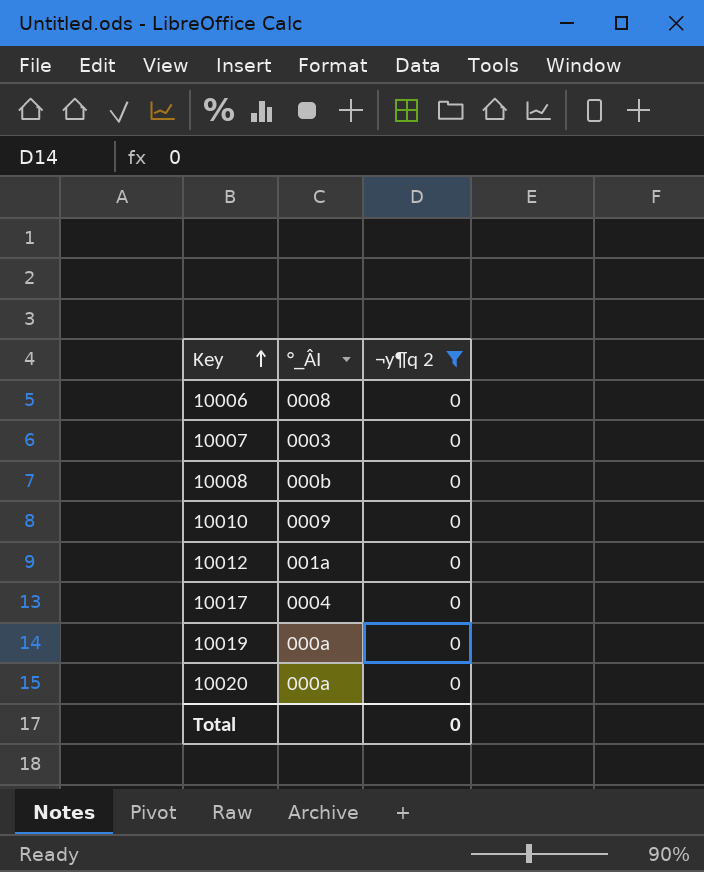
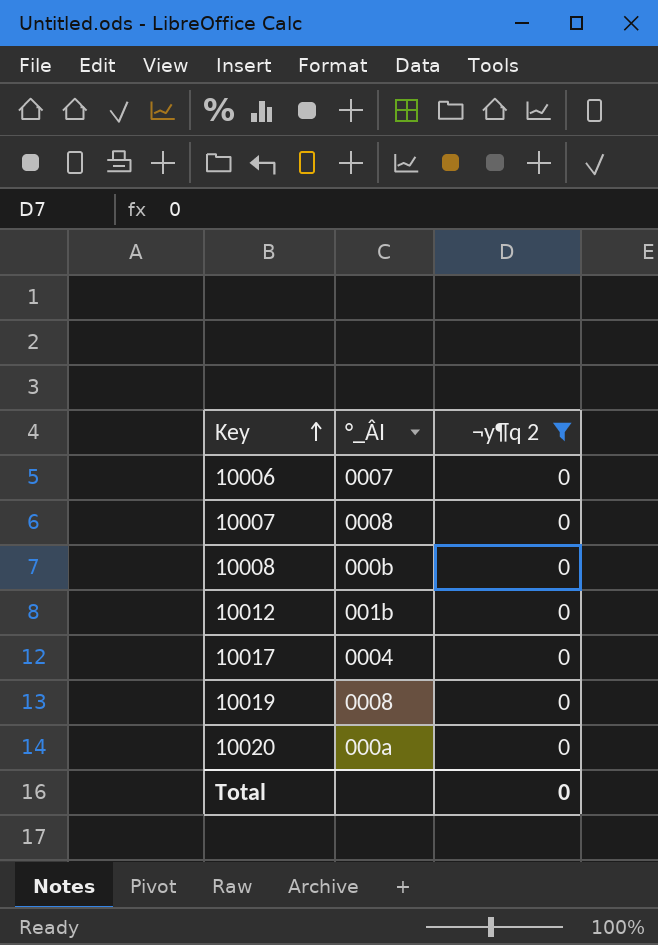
row 10010: 0009 | 0 -> none
10006 | °_ÂI: 0008 -> 0007
10007 | °_ÂI: 0003 -> 0008
10012 | °_ÂI: 001a -> 001b
10019 | °_ÂI: 000a -> 0008

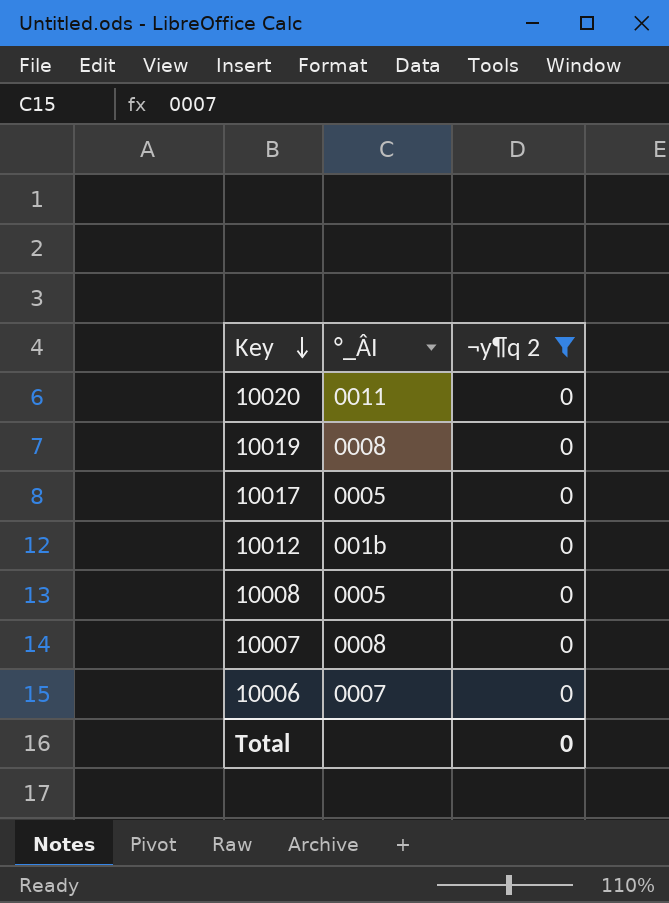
row order: Key ascending -> Key descending
10020 | °_ÂI: 000a -> 0011
10017 | °_ÂI: 0004 -> 0005
10008 | °_ÂI: 000b -> 0005

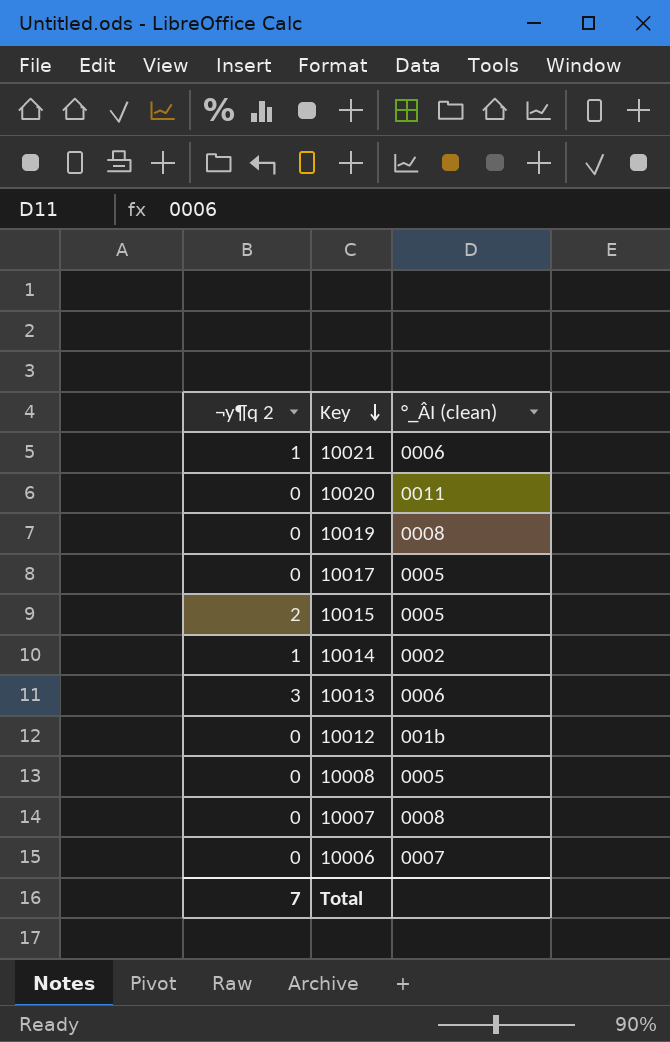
filter: ¬y¶q 2 = 0 -> none
column ¬y¶q 2 | position: 3 -> 1
column name: °_ÂI -> °_ÂI (clean)
Total | ¬y¶q 2: 0 -> 7

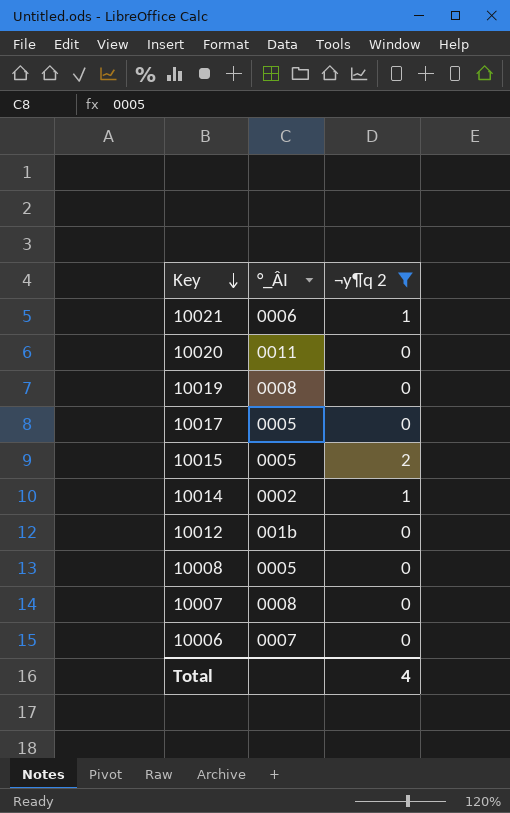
filter: none -> ¬y¶q 2 != 3
column name: °_ÂI (clean) -> °_ÂI
column ¬y¶q 2 | position: 1 -> 3
Total | ¬y¶q 2: 7 -> 4

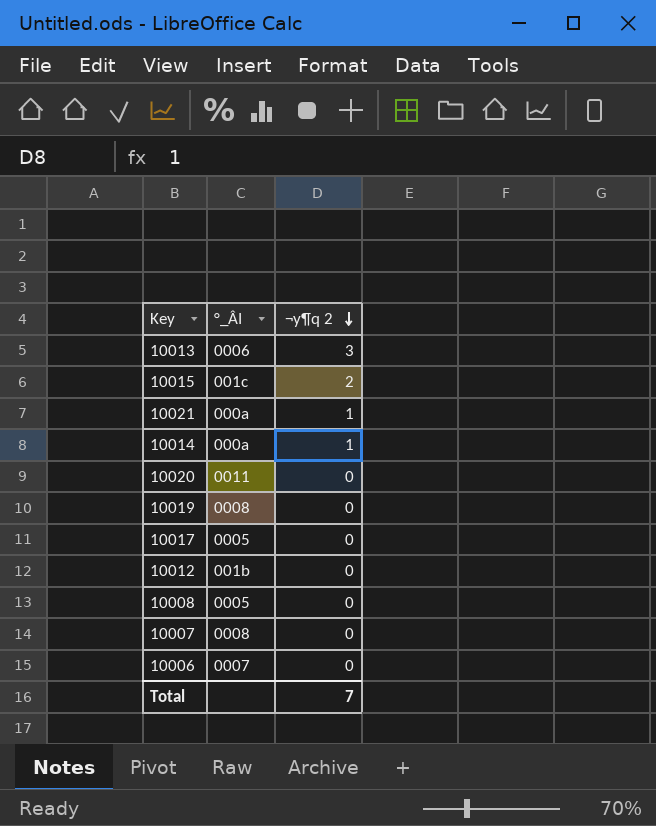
filter: ¬y¶q 2 != 3 -> none
row order: Key descending -> ¬y¶q 2 descending
10015 | °_ÂI: 0005 -> 001c
10021 | °_ÂI: 0006 -> 000a
10014 | °_ÂI: 0002 -> 000a
Total | ¬y¶q 2: 4 -> 7

